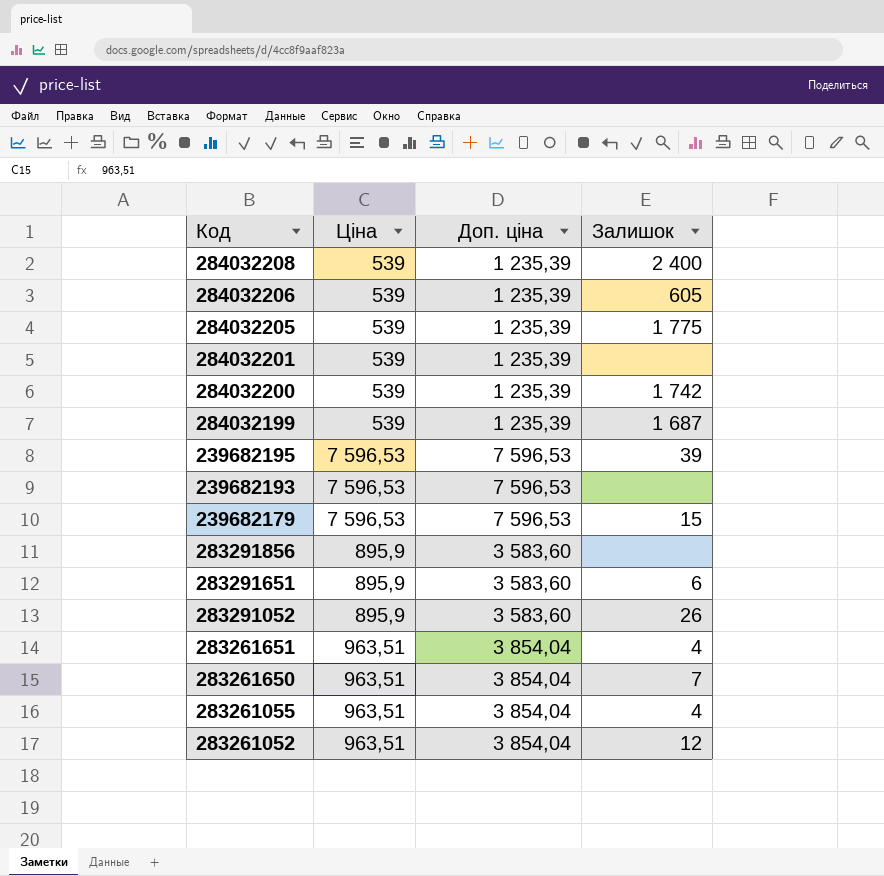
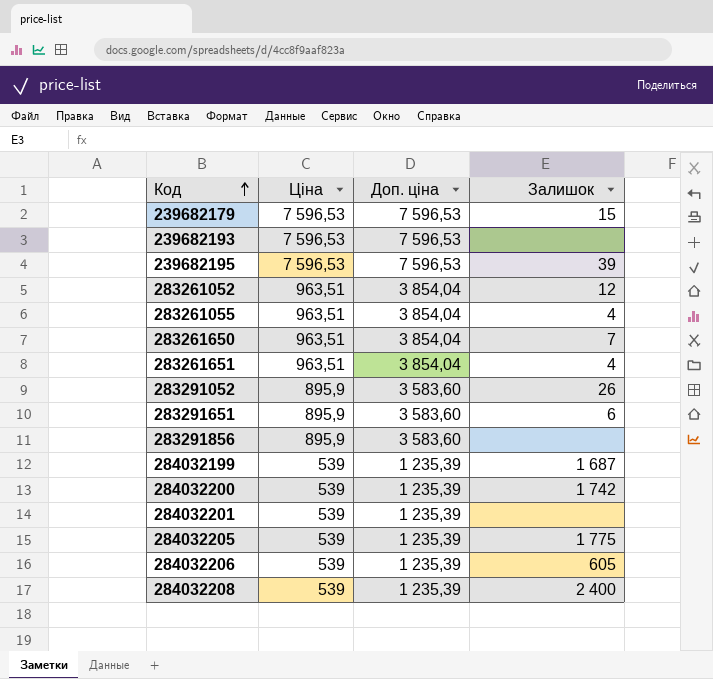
row order: none -> Код ascending

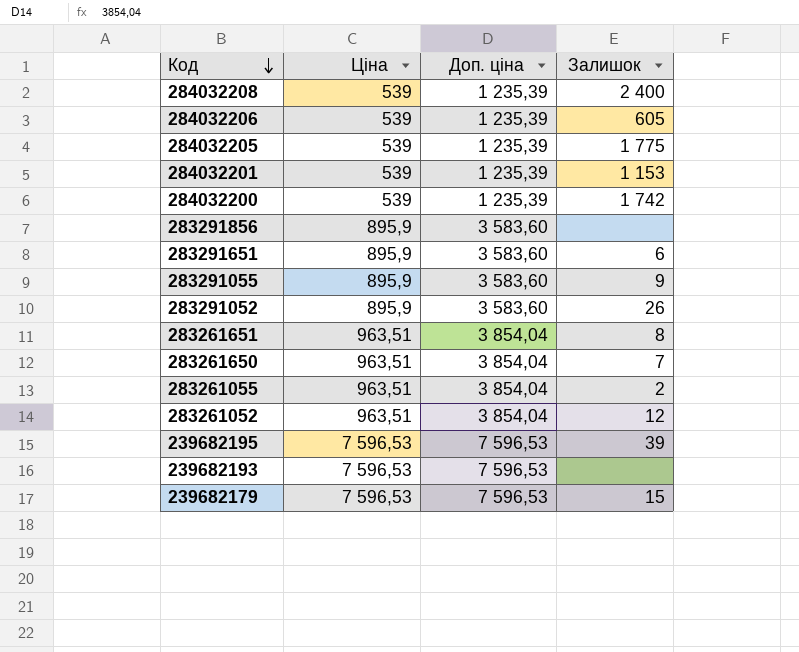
row order: Код ascending -> Код descending
row 284032199: 539 | 1 235,39 | 1 687 -> none
284032201 | Залишок: none -> 1 153
row 283291055: none -> 895,9 | 3 583,60 | 9
283261651 | Залишок: 4 -> 8
283261055 | Залишок: 4 -> 2

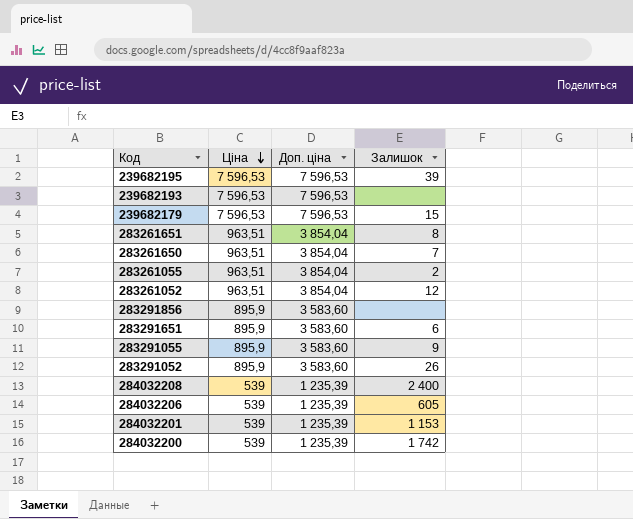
row order: Код descending -> Ціна descending
row 284032205: 539 | 1 235,39 | 1 775 -> none

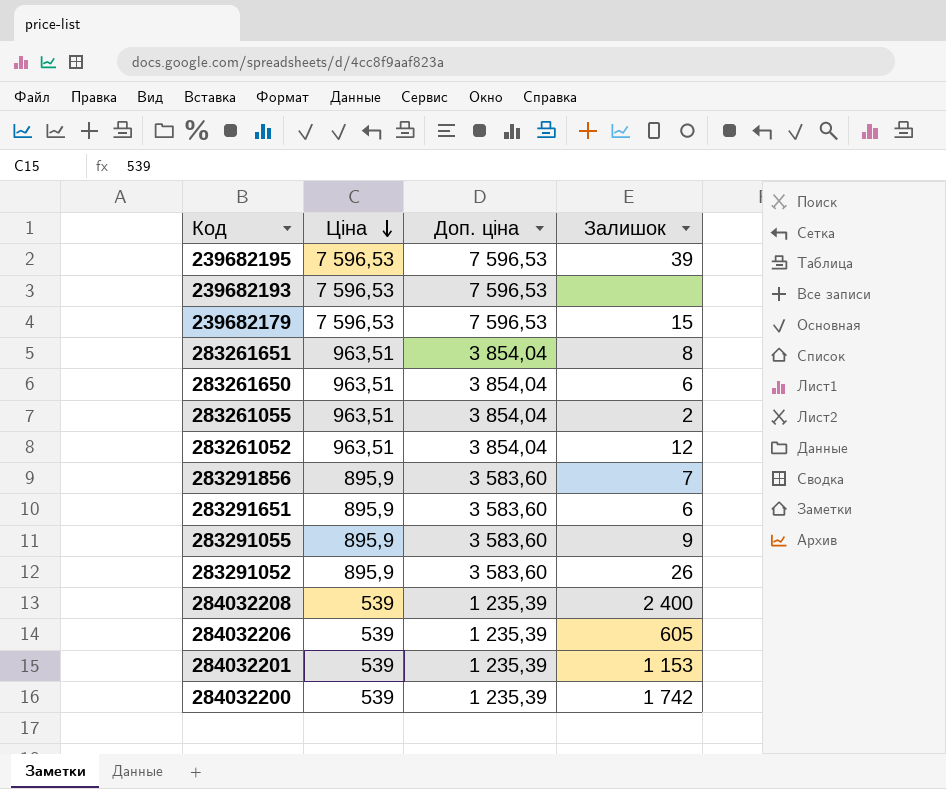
283261650 | Залишок: 7 -> 6
283291856 | Залишок: none -> 7

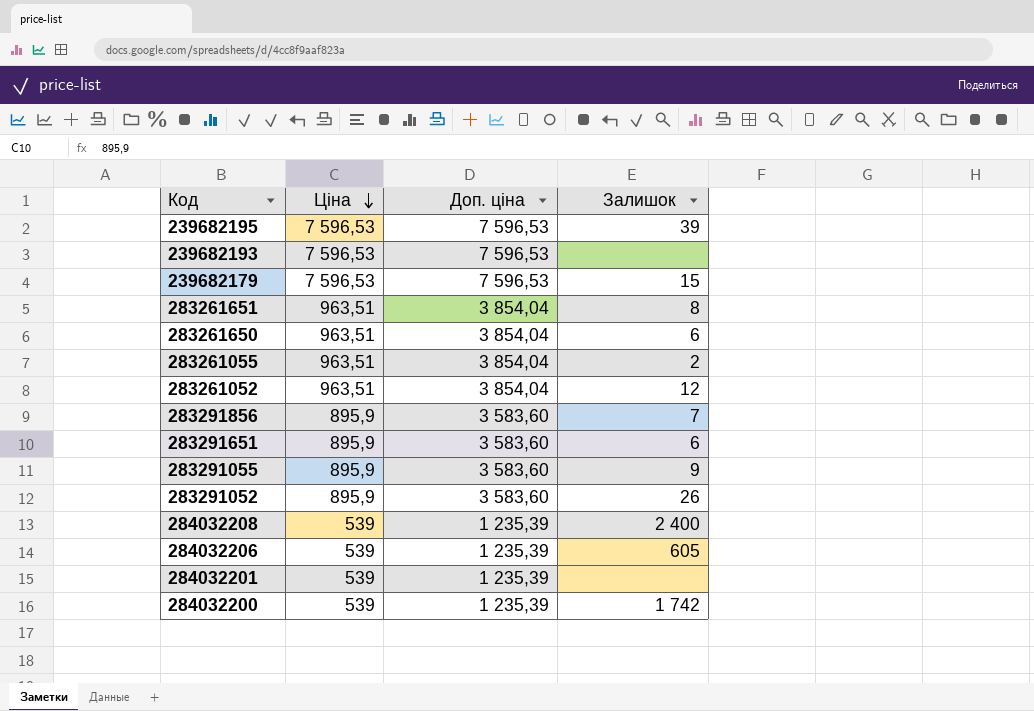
284032201 | Залишок: 1 153 -> none

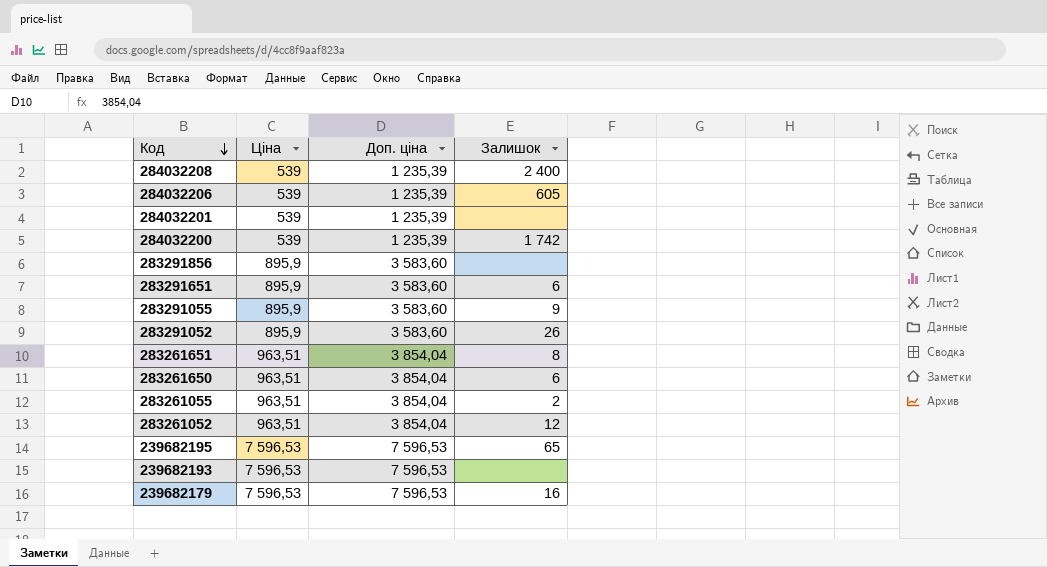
row order: Ціна descending -> Код descending
283291856 | Залишок: 7 -> none
239682195 | Залишок: 39 -> 65
239682179 | Залишок: 15 -> 16

